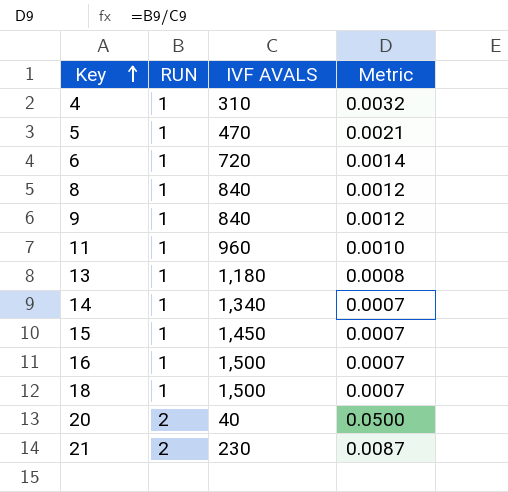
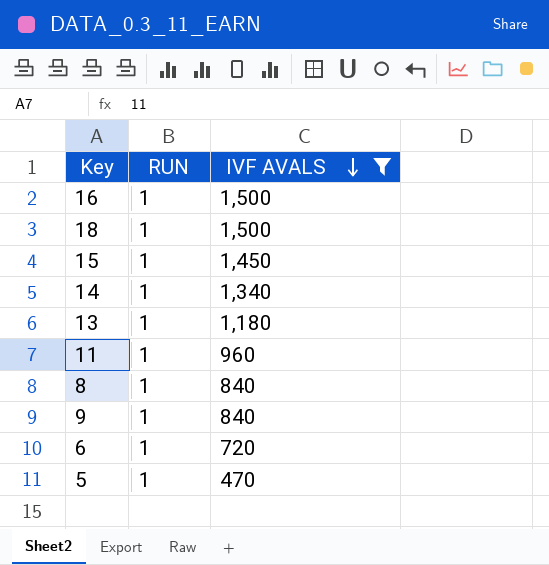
filter: none -> IVF AVALS >= 470
row order: Key ascending -> IVF AVALS descending
column Metric | formula: [RUN] / [IVF AVALS] -> none

